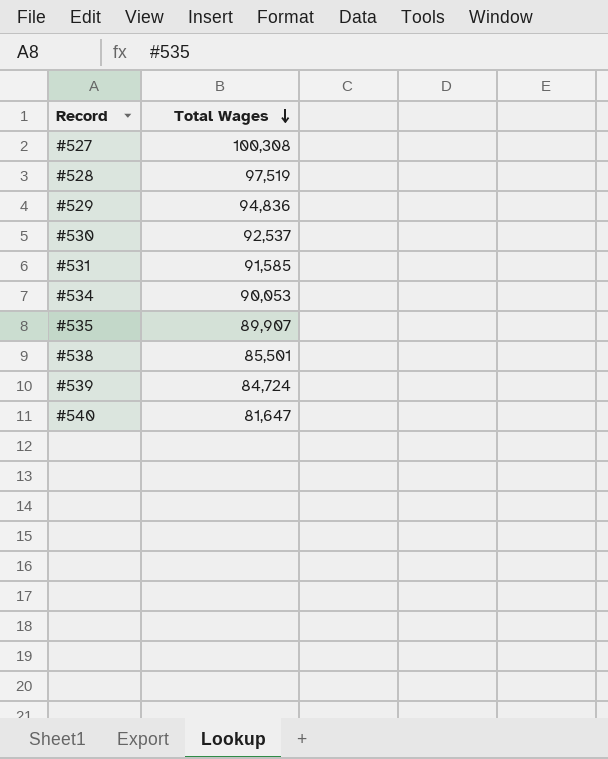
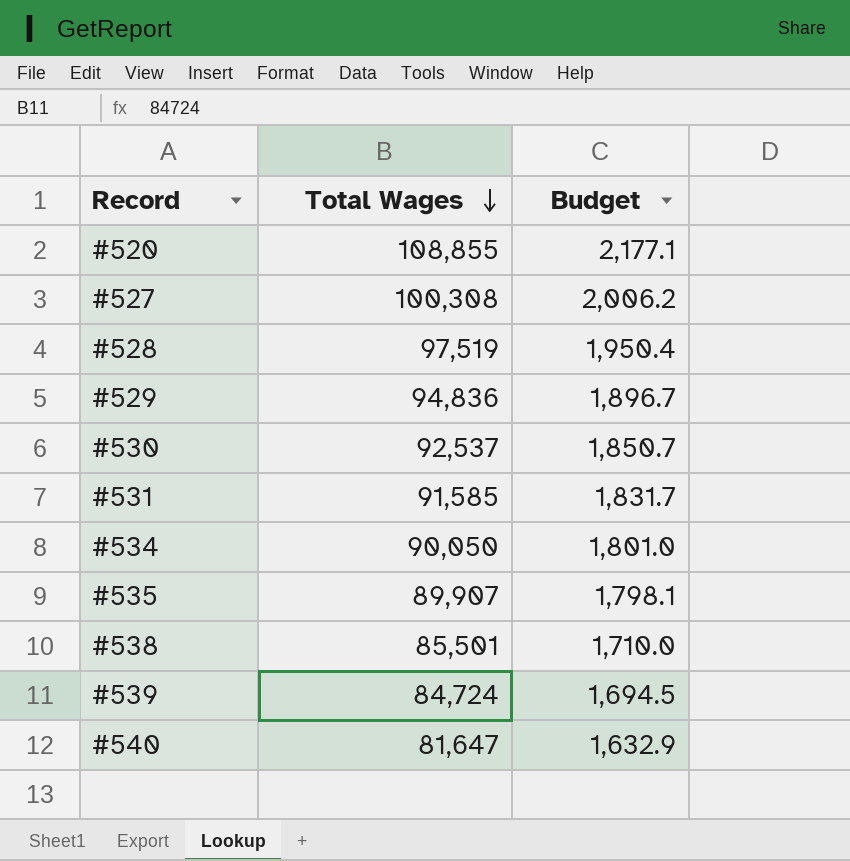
column Budget | formula: none -> [Total Wages] * 0.02
row #520: none -> 108,855 | 2,177.1
#534 | Total Wages: 90,053 -> 90,050

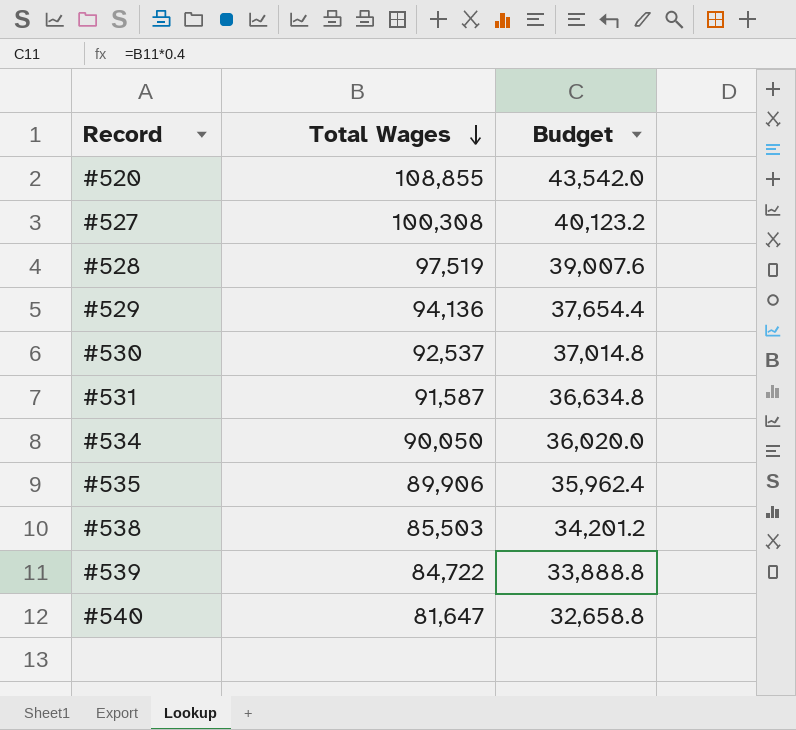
column Budget | formula: [Total Wages] * 0.02 -> [Total Wages] * 0.4
#529 | Total Wages: 94,836 -> 94,136
#531 | Total Wages: 91,585 -> 91,587
#535 | Total Wages: 89,907 -> 89,906
#538 | Total Wages: 85,501 -> 85,503
#539 | Total Wages: 84,724 -> 84,722

